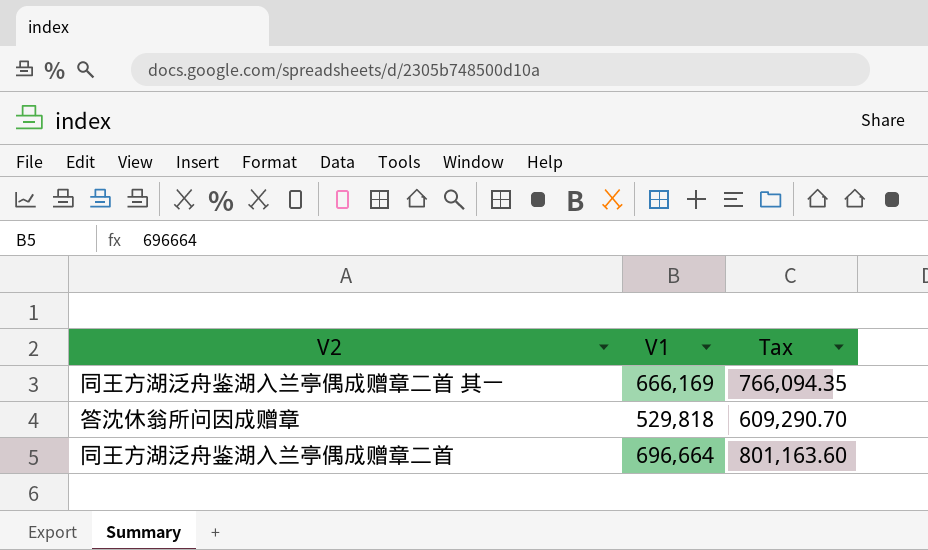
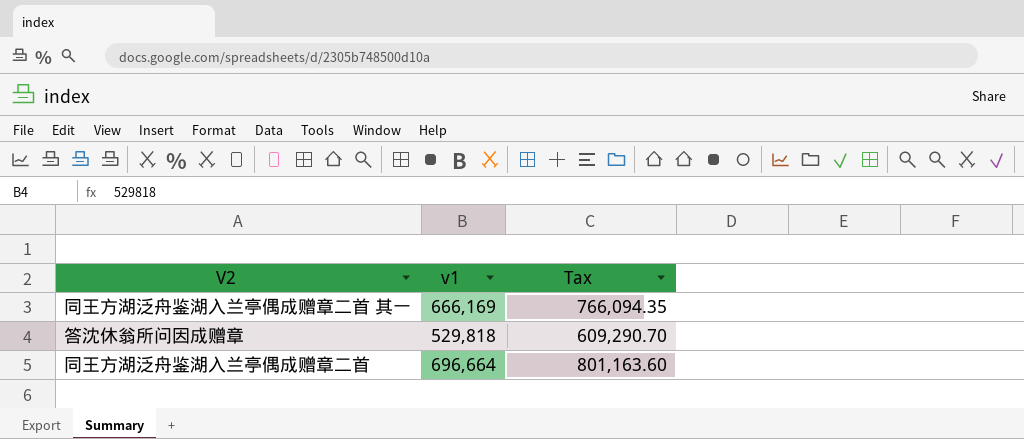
column name: V1 -> v1

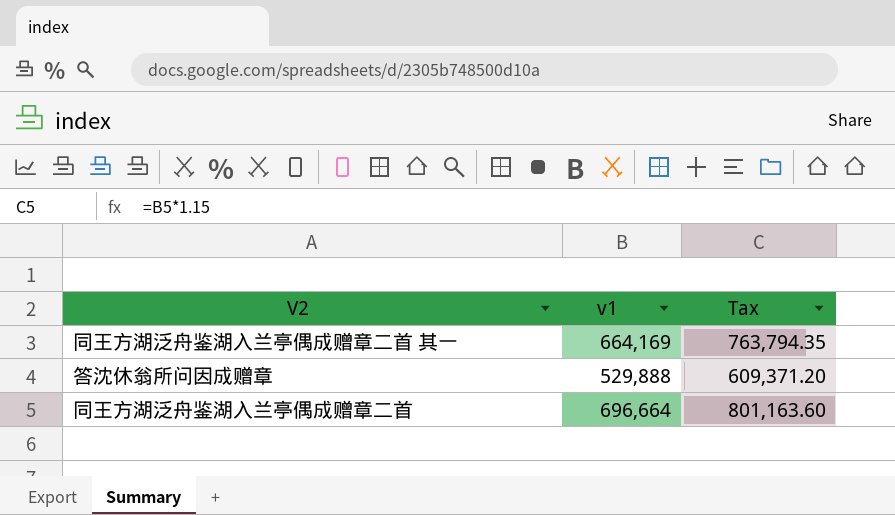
同王方湖泛舟鉴湖入兰亭偶成赠章二首 其一 | v1: 666,169 -> 664,169
同王方湖泛舟鉴湖入兰亭偶成赠章二首 其一 | Tax: 766,094.35 -> 763,794.35
答沈休翁所问因成赠章 | v1: 529,818 -> 529,888
答沈休翁所问因成赠章 | Tax: 609,290.70 -> 609,371.20

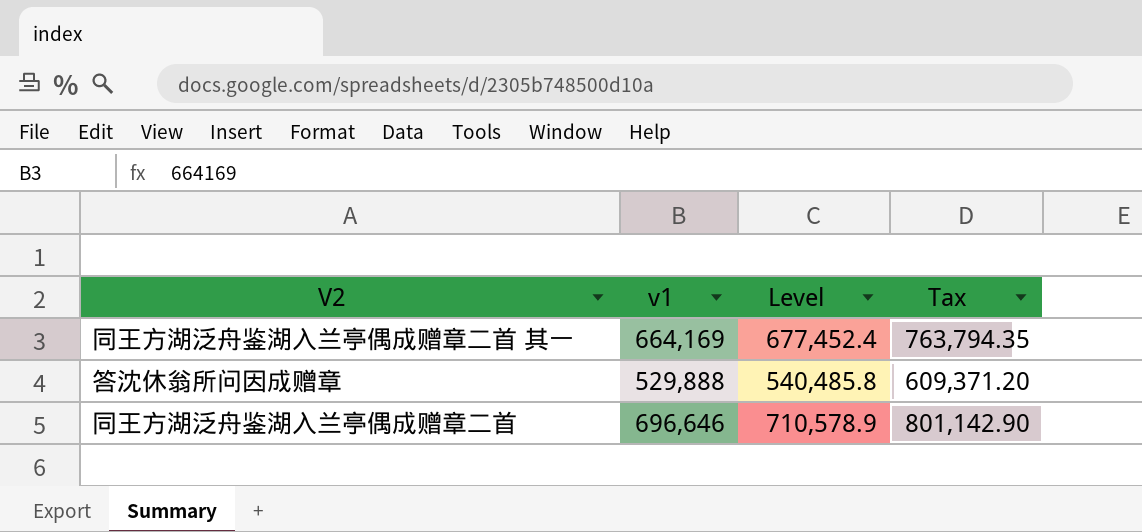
column Level | formula: none -> [v1] * 1.02
同王方湖泛舟鉴湖入兰亭偶成赠章二首 | v1: 696,664 -> 696,646
同王方湖泛舟鉴湖入兰亭偶成赠章二首 | Tax: 801,163.60 -> 801,142.90

